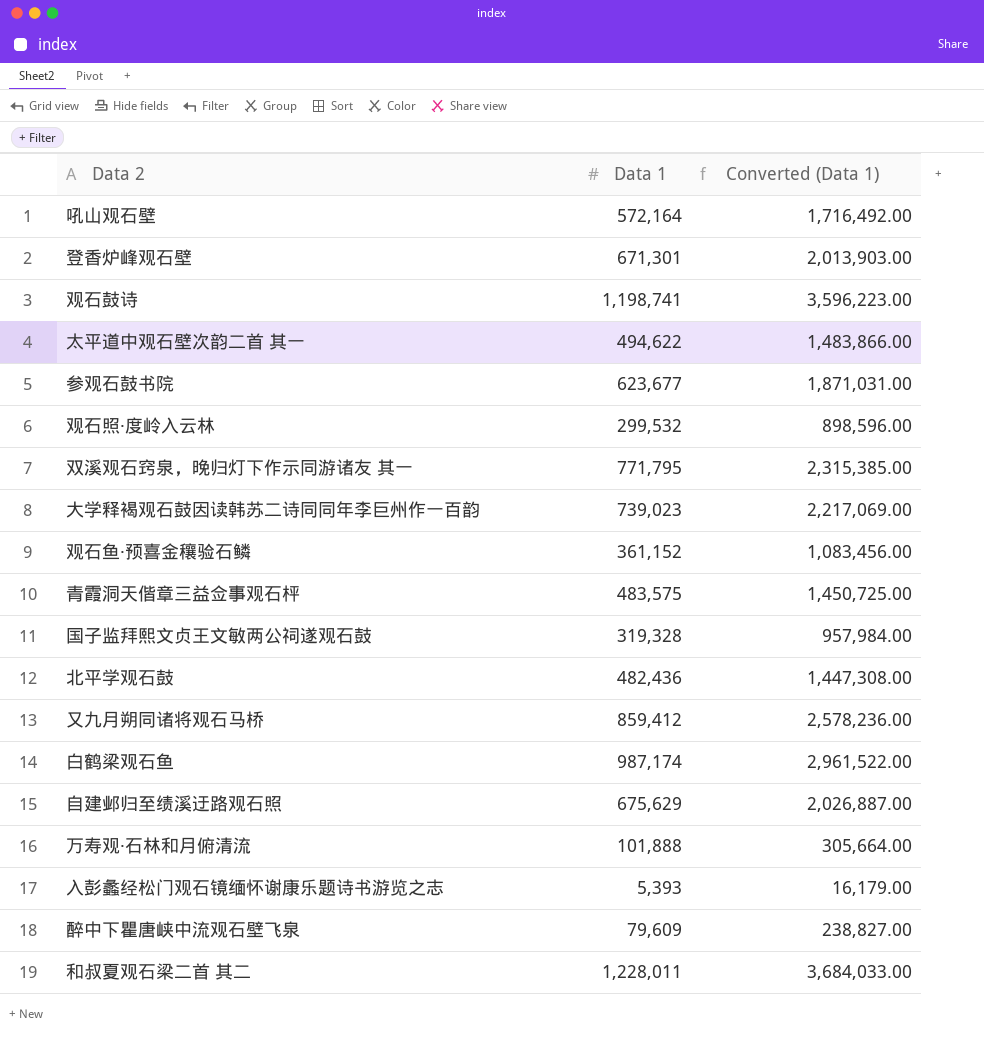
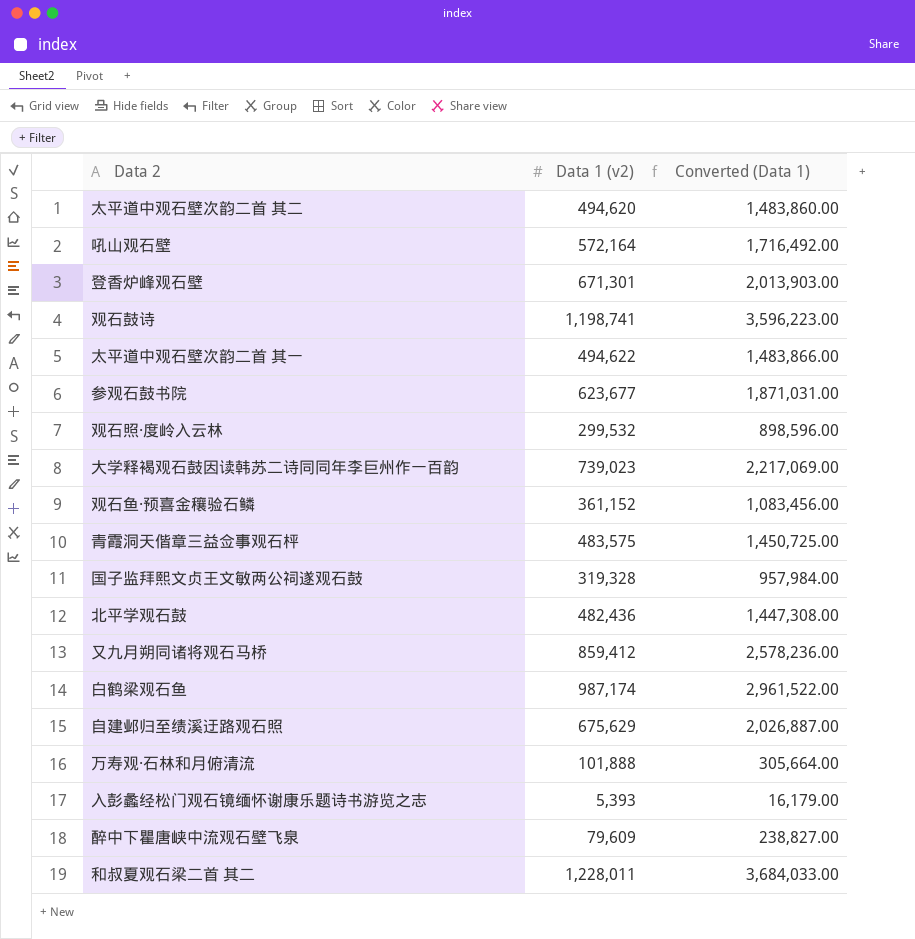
column name: Data 1 -> Data 1 (v2)
row 双溪观石窍泉，晚归灯下作示同游诸友 其一: 771,795 | 2,315,385.00 -> none
row 太平道中观石壁次韵二首 其二: none -> 494,620 | 1,483,860.00

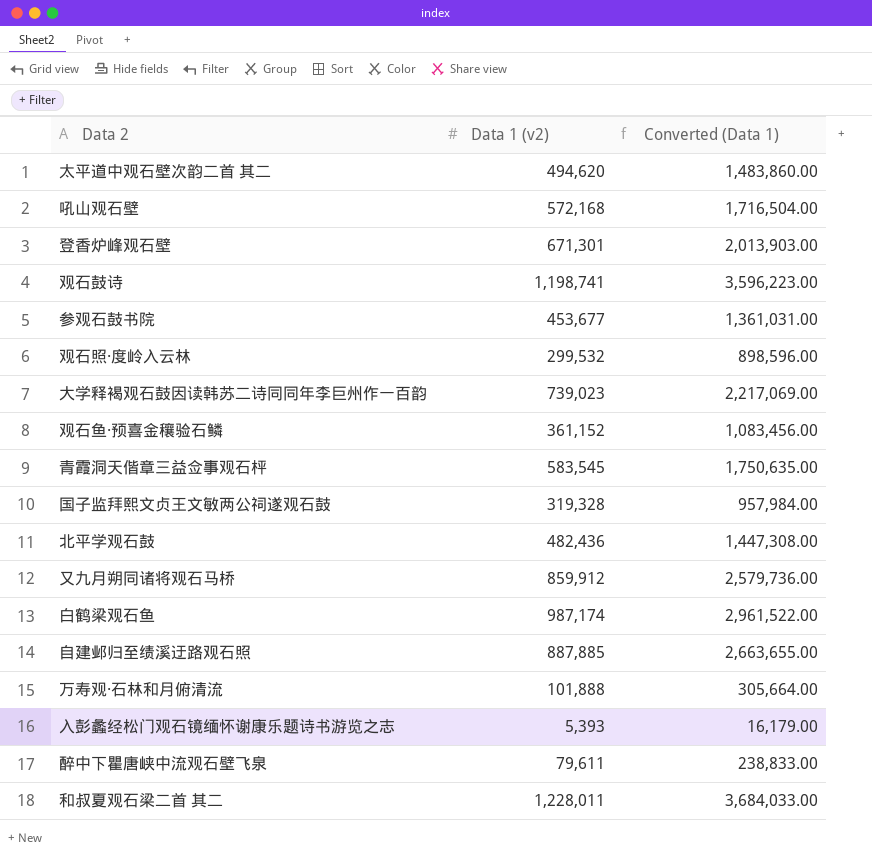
row 太平道中观石壁次韵二首 其一: 494,622 | 1,483,866.00 -> none
吼山观石壁 | Data 1 (v2): 572,164 -> 572,168
吼山观石壁 | Converted (Data 1): 1,716,492.00 -> 1,716,504.00
参观石鼓书院 | Data 1 (v2): 623,677 -> 453,677
参观石鼓书院 | Converted (Data 1): 1,871,031.00 -> 1,361,031.00
青霞洞天偕章三益佥事观石枰 | Data 1 (v2): 483,575 -> 583,545
青霞洞天偕章三益佥事观石枰 | Converted (Data 1): 1,450,725.00 -> 1,750,635.00
又九月朔同诸将观石马桥 | Data 1 (v2): 859,412 -> 859,912
又九月朔同诸将观石马桥 | Converted (Data 1): 2,578,236.00 -> 2,579,736.00
自建邺归至绩溪迂路观石照 | Data 1 (v2): 675,629 -> 887,885
自建邺归至绩溪迂路观石照 | Converted (Data 1): 2,026,887.00 -> 2,663,655.00
醉中下瞿唐峡中流观石壁飞泉 | Data 1 (v2): 79,609 -> 79,611
醉中下瞿唐峡中流观石壁飞泉 | Converted (Data 1): 238,827.00 -> 238,833.00

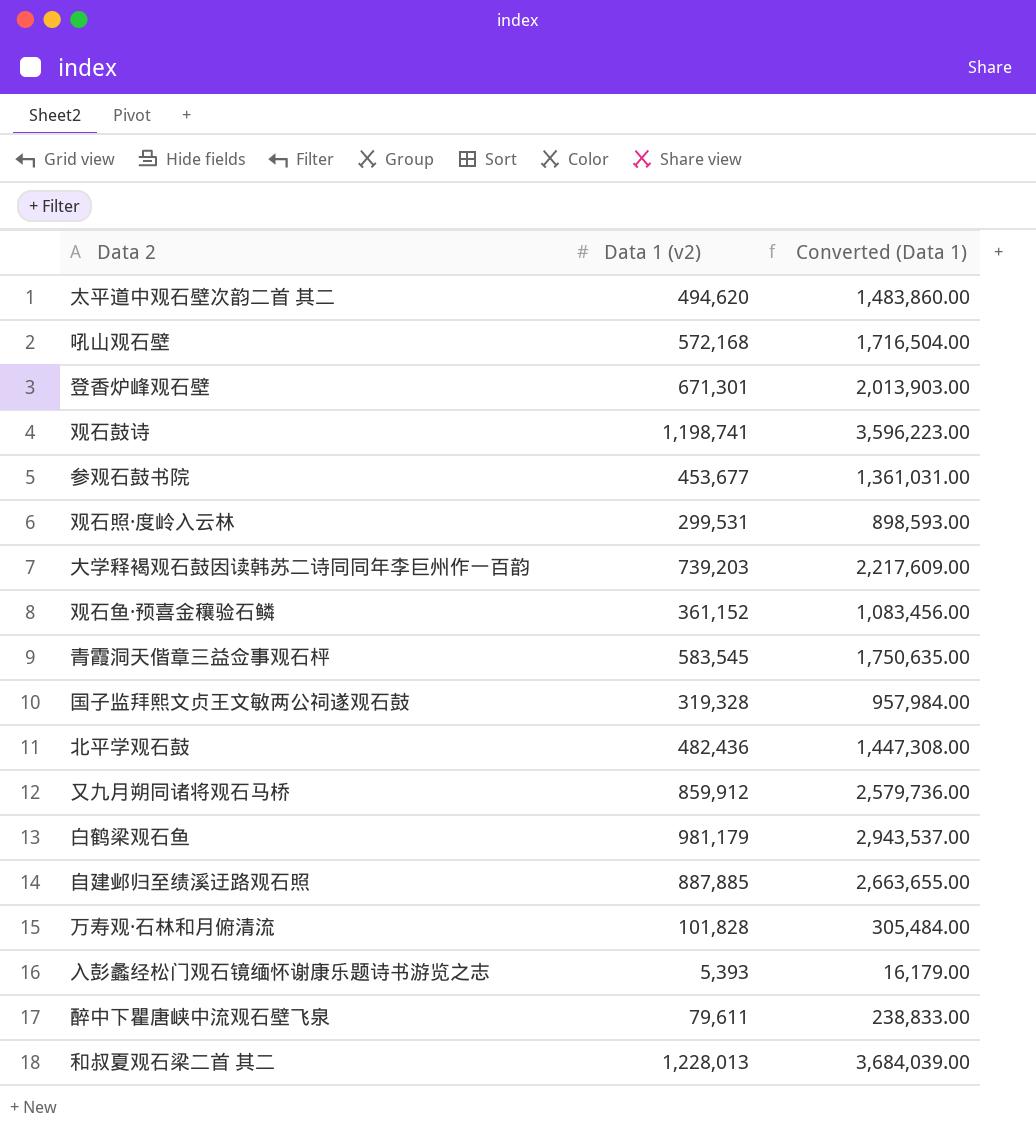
观石照·度岭入云林 | Data 1 (v2): 299,532 -> 299,531
观石照·度岭入云林 | Converted (Data 1): 898,596.00 -> 898,593.00
大学释褐观石鼓因读韩苏二诗同同年李巨州作一百韵 | Data 1 (v2): 739,023 -> 739,203
大学释褐观石鼓因读韩苏二诗同同年李巨州作一百韵 | Converted (Data 1): 2,217,069.00 -> 2,217,609.00
白鹤梁观石鱼 | Data 1 (v2): 987,174 -> 981,179
白鹤梁观石鱼 | Converted (Data 1): 2,961,522.00 -> 2,943,537.00
万寿观·石林和月俯清流 | Data 1 (v2): 101,888 -> 101,828
万寿观·石林和月俯清流 | Converted (Data 1): 305,664.00 -> 305,484.00
和叔夏观石梁二首 其二 | Data 1 (v2): 1,228,011 -> 1,228,013
和叔夏观石梁二首 其二 | Converted (Data 1): 3,684,033.00 -> 3,684,039.00

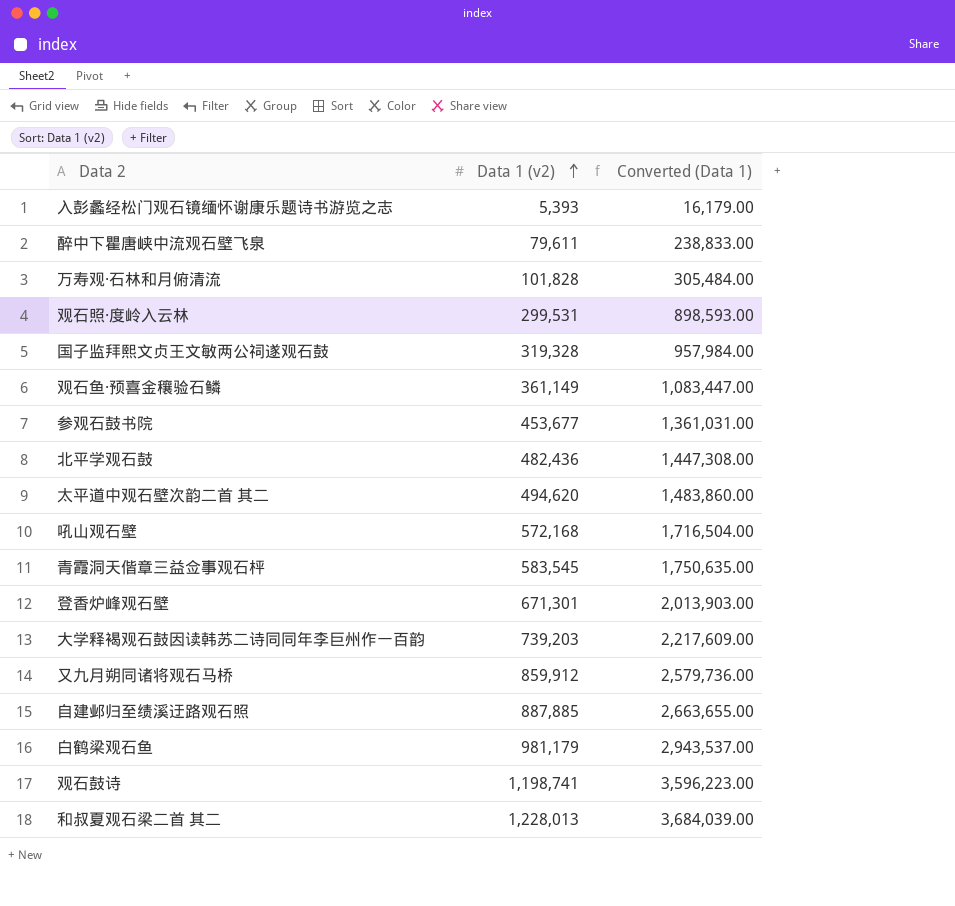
row order: none -> Data 1 (v2) ascending
观石鱼·预喜金穰验石鳞 | Data 1 (v2): 361,152 -> 361,149
观石鱼·预喜金穰验石鳞 | Converted (Data 1): 1,083,456.00 -> 1,083,447.00

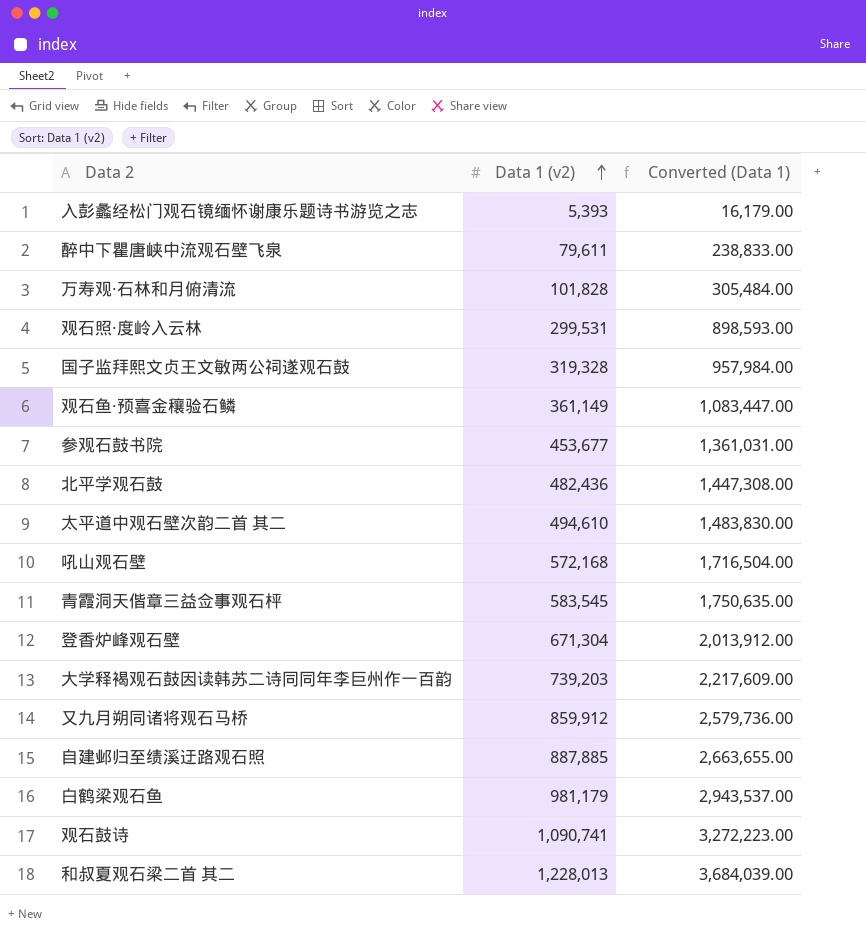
太平道中观石壁次韵二首 其二 | Data 1 (v2): 494,620 -> 494,610
太平道中观石壁次韵二首 其二 | Converted (Data 1): 1,483,860.00 -> 1,483,830.00
登香炉峰观石壁 | Data 1 (v2): 671,301 -> 671,304
登香炉峰观石壁 | Converted (Data 1): 2,013,903.00 -> 2,013,912.00
观石鼓诗 | Data 1 (v2): 1,198,741 -> 1,090,741
观石鼓诗 | Converted (Data 1): 3,596,223.00 -> 3,272,223.00

